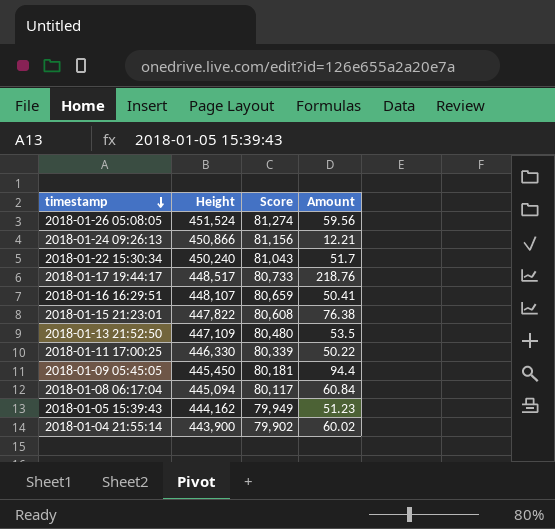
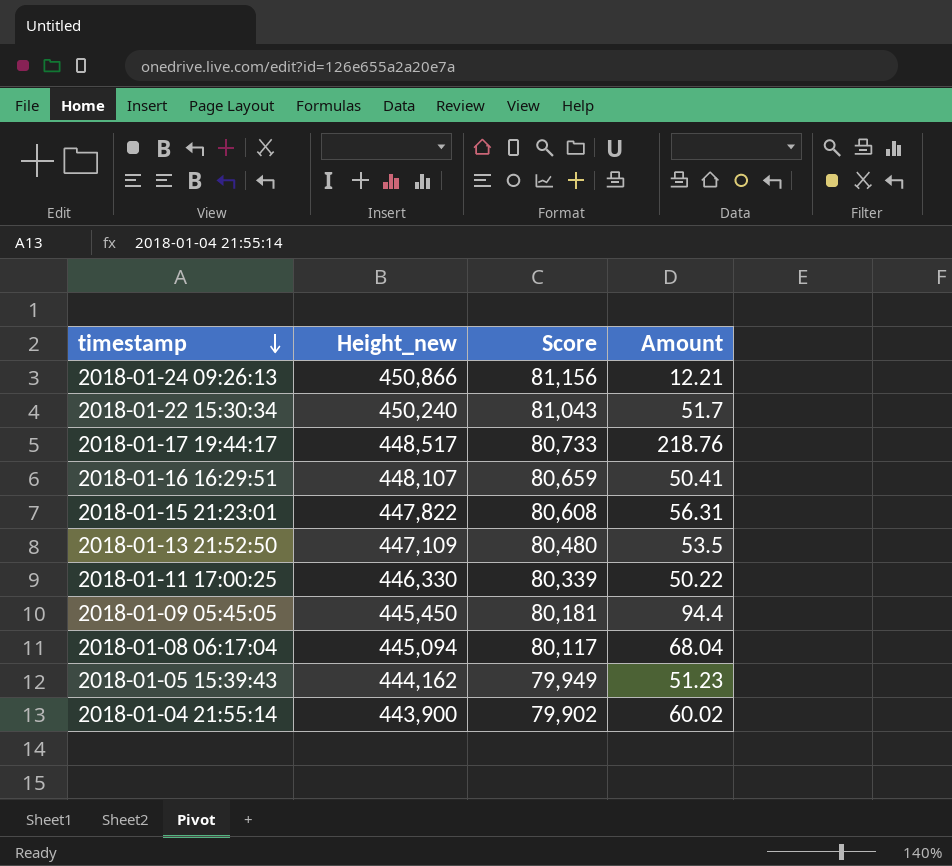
column name: Height -> Height_new
row 2018-01-26 05:08:05: 451,524 | 81,274 | 59.56 -> none
2018-01-15 21:23:01 | Amount: 76.38 -> 56.31
2018-01-08 06:17:04 | Amount: 60.84 -> 68.04

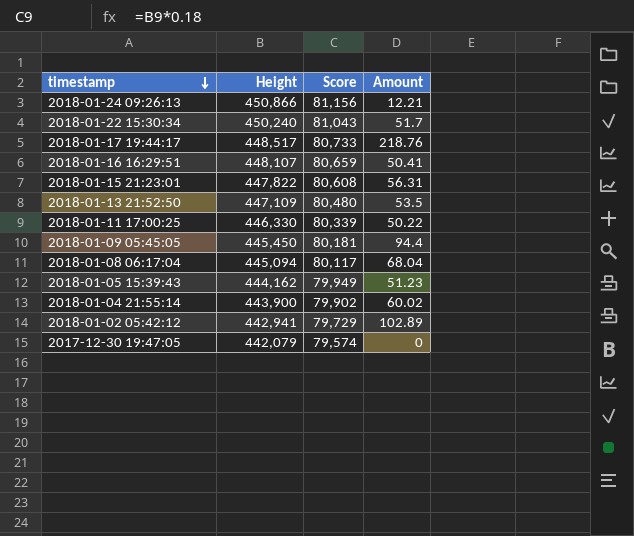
column name: Height_new -> Height
row 2018-01-02 05:42:12: none -> 442,941 | 79,729 | 102.89
row 2017-12-30 19:47:05: none -> 442,079 | 79,574 | 0

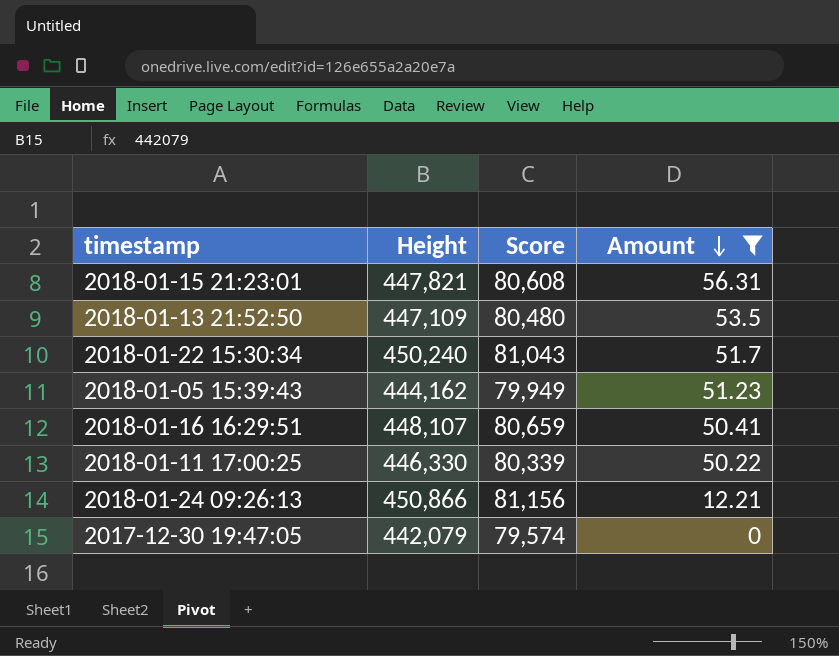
filter: none -> Amount <= 56.31
row order: timestamp descending -> Amount descending
2018-01-15 21:23:01 | Height: 447,822 -> 447,821

